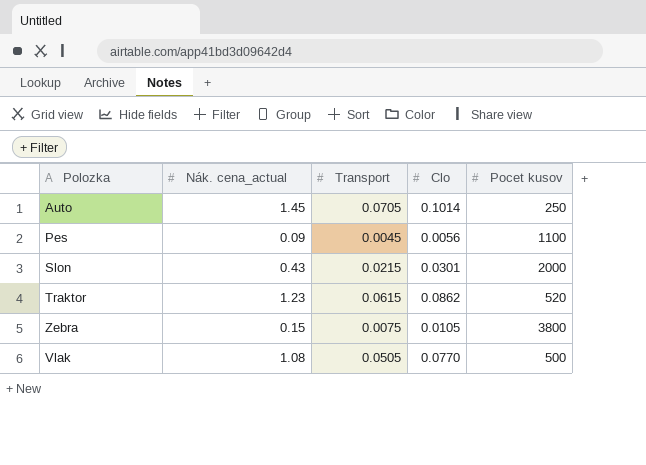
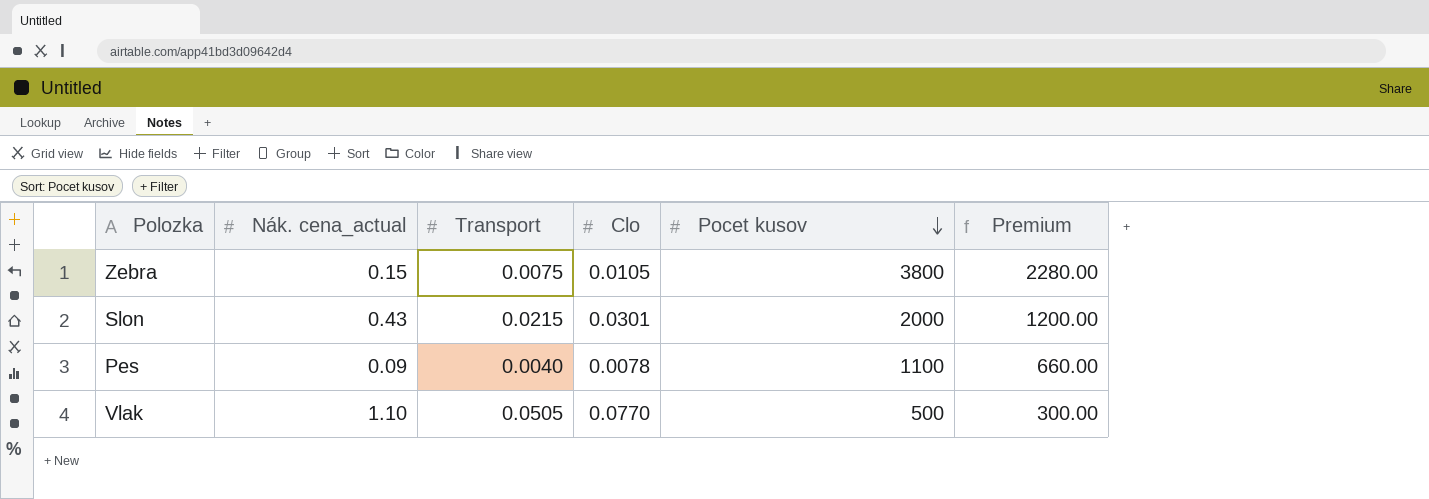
row order: none -> Pocet kusov descending
column Premium | formula: none -> [Pocet kusov] * 0.6
row Auto: 1.45 | 0.0705 | 0.1014 | 250 -> none
row Traktor: 1.23 | 0.0615 | 0.0862 | 520 -> none
Pes | Transport: 0.0045 -> 0.0040
Pes | Clo: 0.0056 -> 0.0078
Vlak | Nák. cena_actual: 1.08 -> 1.10

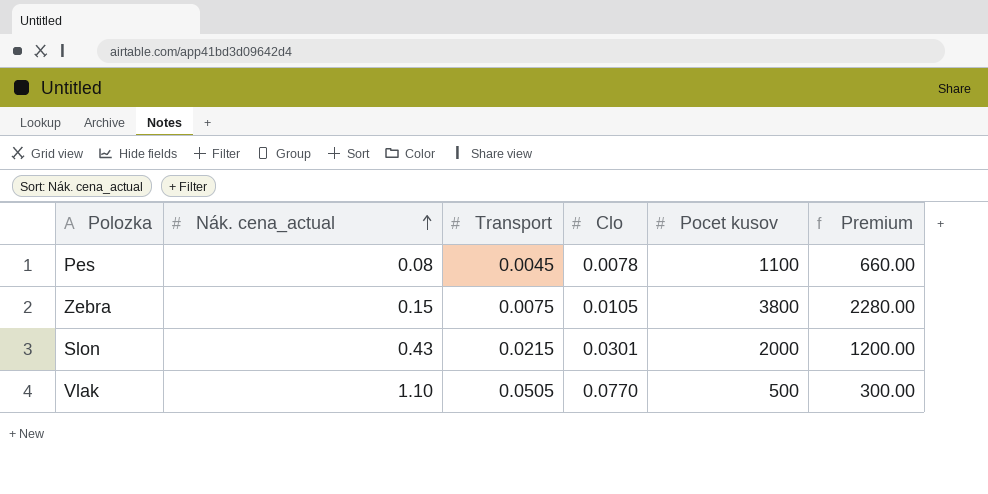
row order: Pocet kusov descending -> Nák. cena_actual ascending
Pes | Nák. cena_actual: 0.09 -> 0.08
Pes | Transport: 0.0040 -> 0.0045

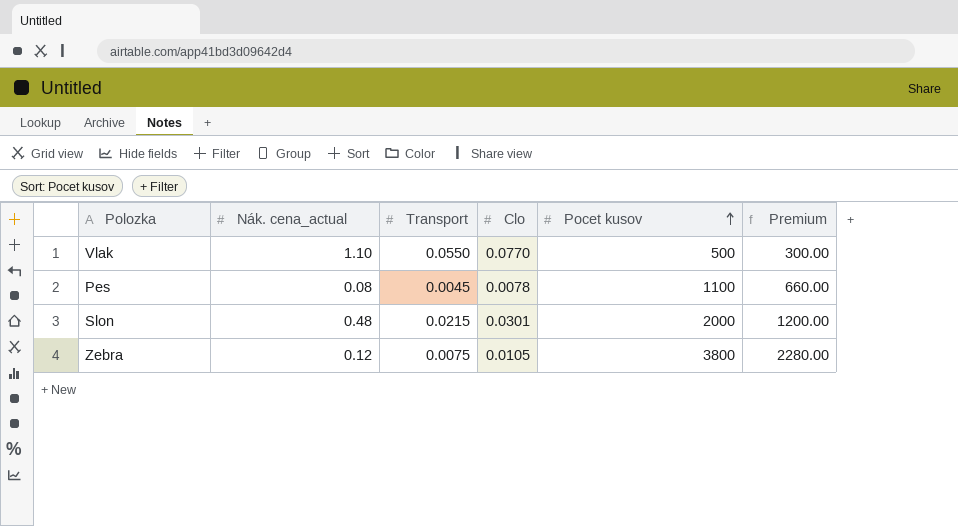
row order: Nák. cena_actual ascending -> Pocet kusov ascending
Vlak | Transport: 0.0505 -> 0.0550
Slon | Nák. cena_actual: 0.43 -> 0.48
Zebra | Nák. cena_actual: 0.15 -> 0.12

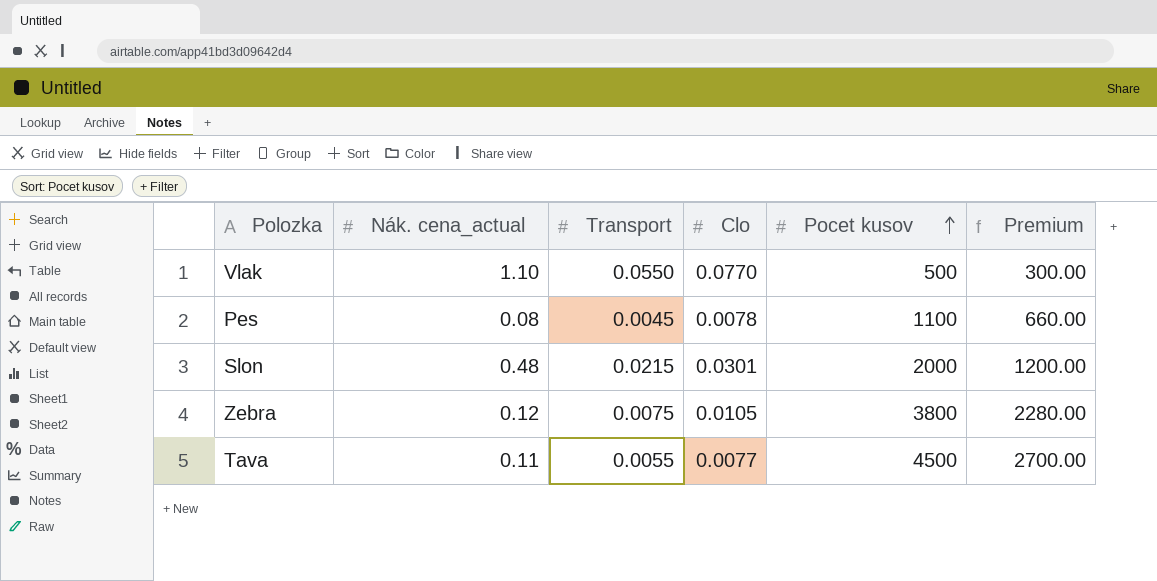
row Tava: none -> 0.11 | 0.0055 | 0.0077 | 4500 | 2700.00

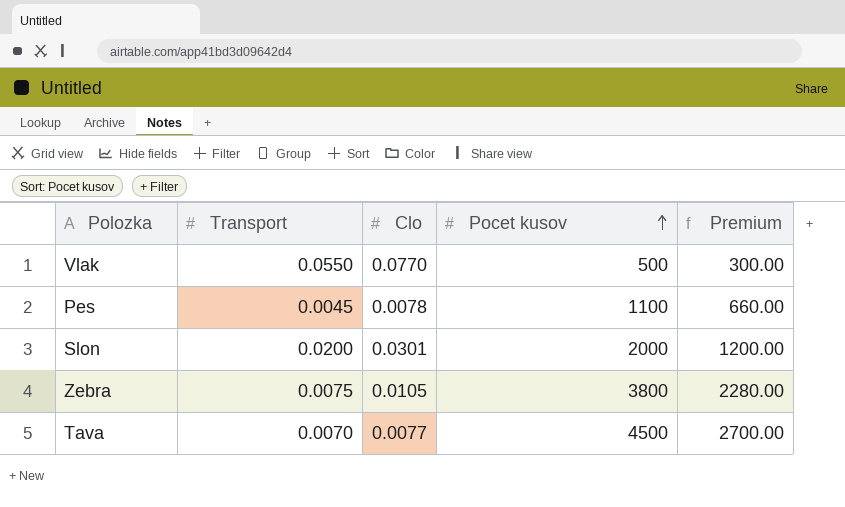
column Nák. cena_actual | position: 2 -> none
Slon | Transport: 0.0215 -> 0.0200
Tava | Transport: 0.0055 -> 0.0070

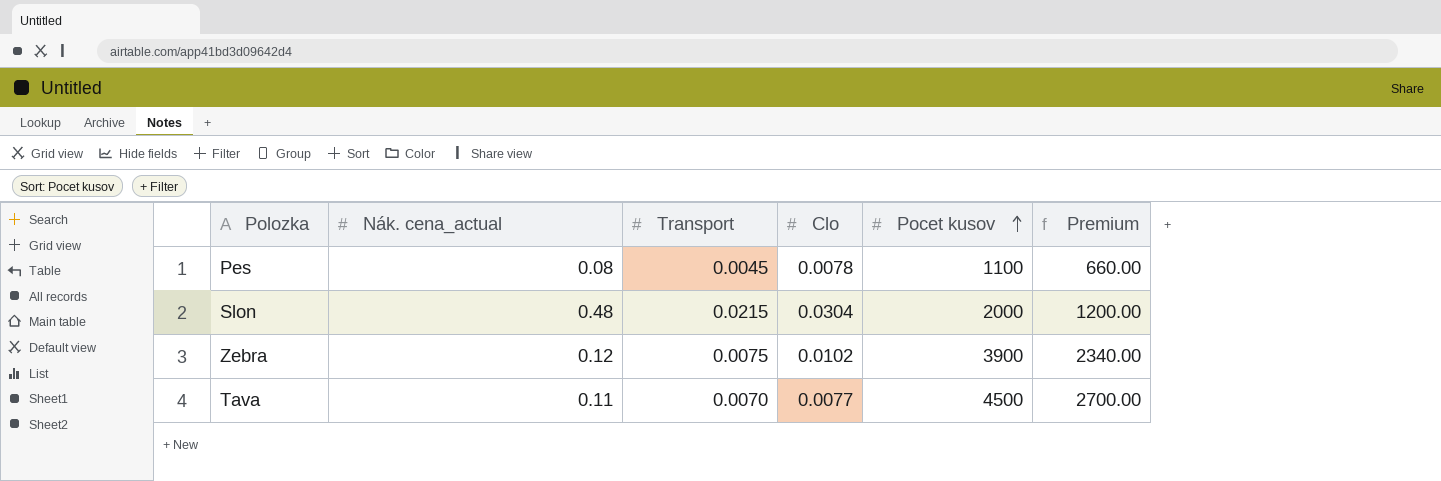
column Nák. cena_actual | position: none -> 2
row Vlak: 0.0550 | 0.0770 | 500 | 300.00 -> none
Slon | Transport: 0.0200 -> 0.0215
Slon | Clo: 0.0301 -> 0.0304
Zebra | Clo: 0.0105 -> 0.0102
Zebra | Pocet kusov: 3800 -> 3900
Zebra | Premium: 2280.00 -> 2340.00

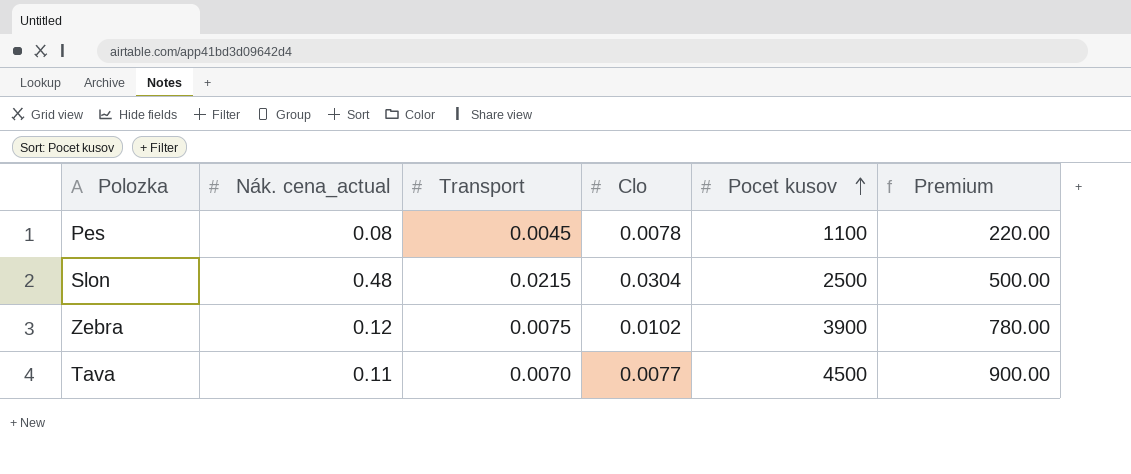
column Premium | formula: [Pocet kusov] * 0.6 -> [Pocet kusov] * 0.2
Slon | Pocet kusov: 2000 -> 2500

